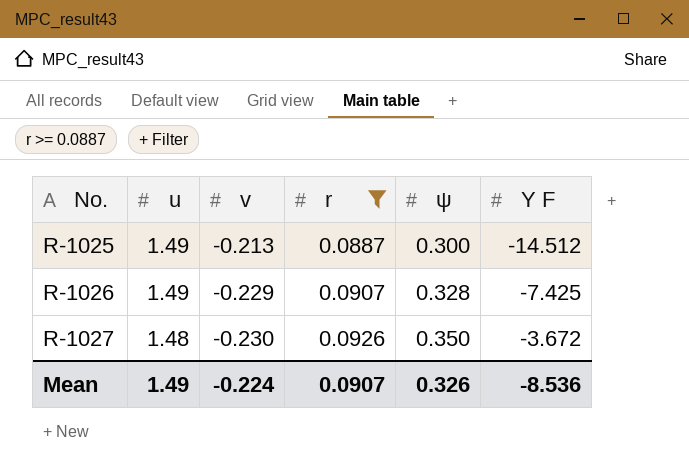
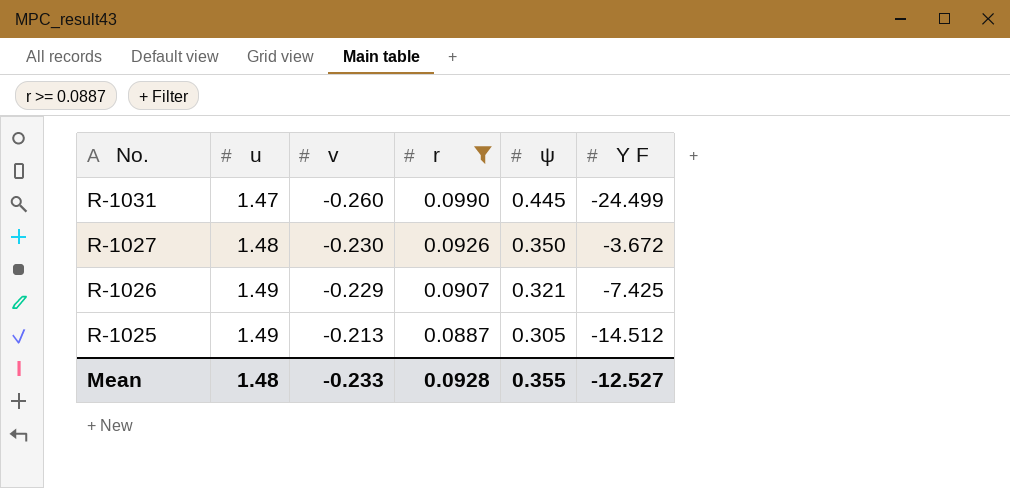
row order: No. ascending -> No. descending
row R-1031: none -> 1.47 | -0.260 | 0.0990 | 0.445 | -24.499
R-1026 | ψ: 0.328 -> 0.321
R-1025 | ψ: 0.300 -> 0.305
Mean | u: 1.49 -> 1.48
Mean | v: -0.224 -> -0.233
Mean | r: 0.0907 -> 0.0928
Mean | ψ: 0.326 -> 0.355
Mean | Y F: -8.536 -> -12.527

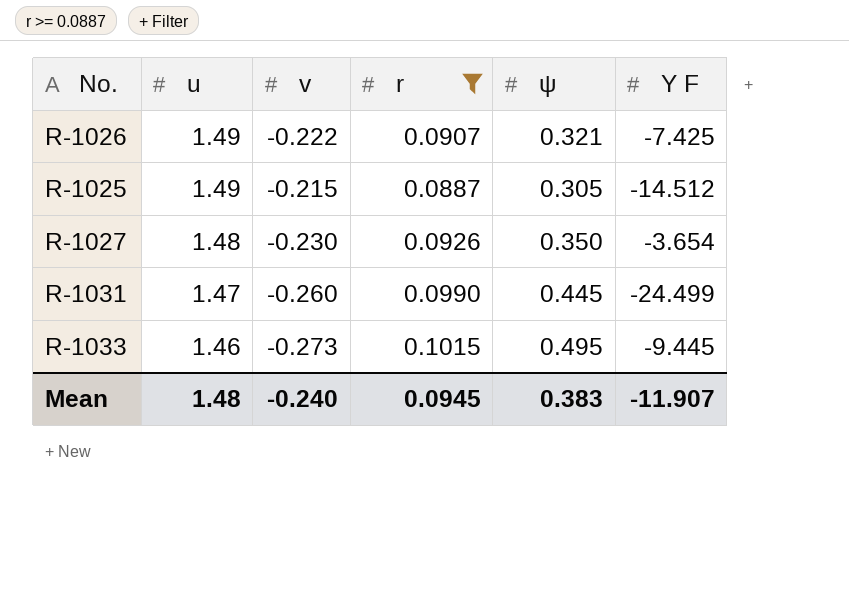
row order: No. descending -> u descending
R-1026 | v: -0.229 -> -0.222
R-1025 | v: -0.213 -> -0.215
R-1027 | Y F: -3.672 -> -3.654
row R-1033: none -> 1.46 | -0.273 | 0.1015 | 0.495 | -9.445
Mean | v: -0.233 -> -0.240
Mean | r: 0.0928 -> 0.0945
Mean | ψ: 0.355 -> 0.383
Mean | Y F: -12.527 -> -11.907

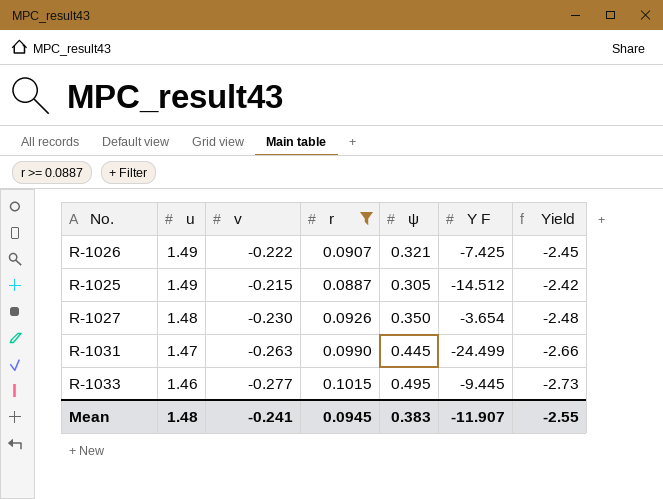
column Yield | formula: none -> [v] / [r]
R-1031 | v: -0.260 -> -0.263
R-1033 | v: -0.273 -> -0.277
Mean | v: -0.240 -> -0.241

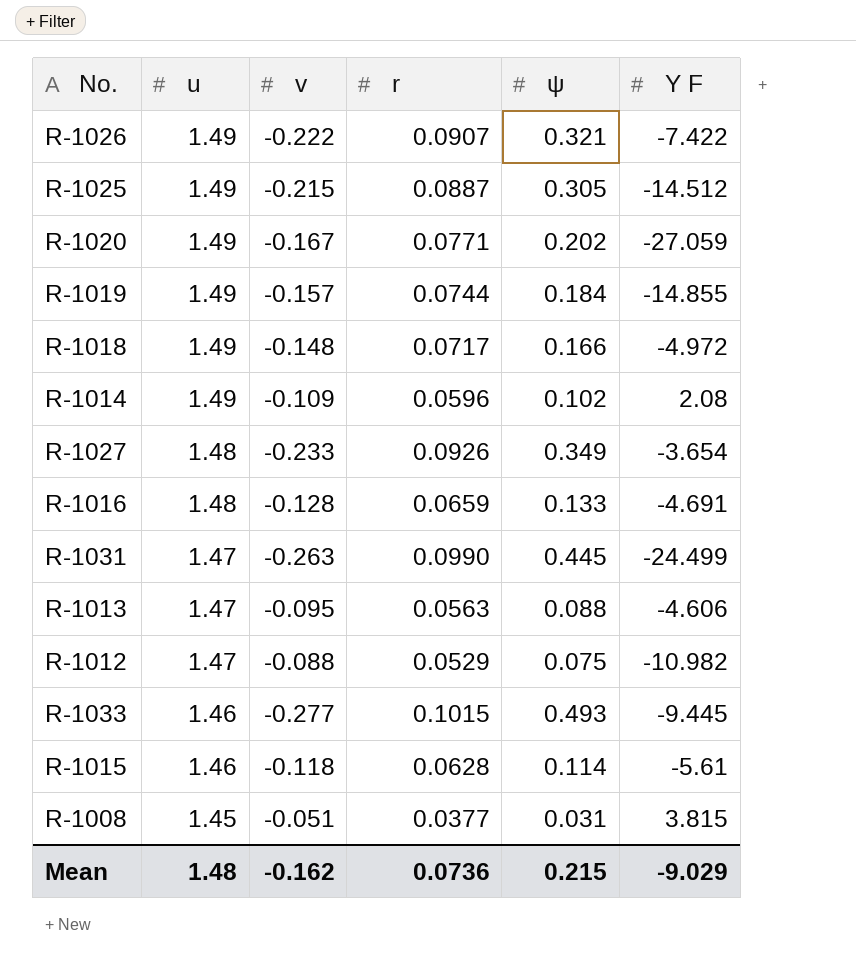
filter: r >= 0.0887 -> none
column Yield | formula: [v] / [r] -> none
R-1026 | Y F: -7.425 -> -7.422
R-1027 | v: -0.230 -> -0.233
R-1027 | ψ: 0.350 -> 0.349
R-1033 | ψ: 0.495 -> 0.493
Mean | v: -0.241 -> -0.162
Mean | r: 0.0945 -> 0.0736
Mean | ψ: 0.383 -> 0.215
Mean | Y F: -11.907 -> -9.029

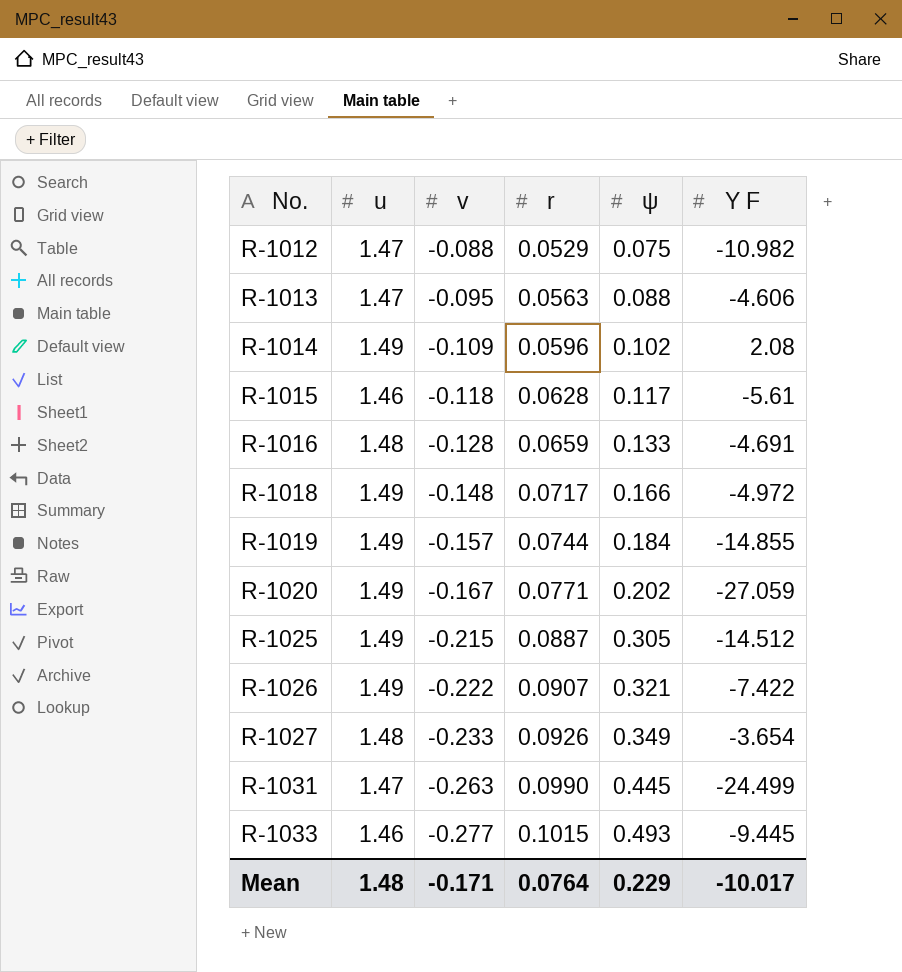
row order: u descending -> No. ascending
row R-1008: 1.45 | -0.051 | 0.0377 | 0.031 | 3.815 -> none
R-1015 | ψ: 0.114 -> 0.117
Mean | v: -0.162 -> -0.171
Mean | r: 0.0736 -> 0.0764
Mean | ψ: 0.215 -> 0.229
Mean | Y F: -9.029 -> -10.017

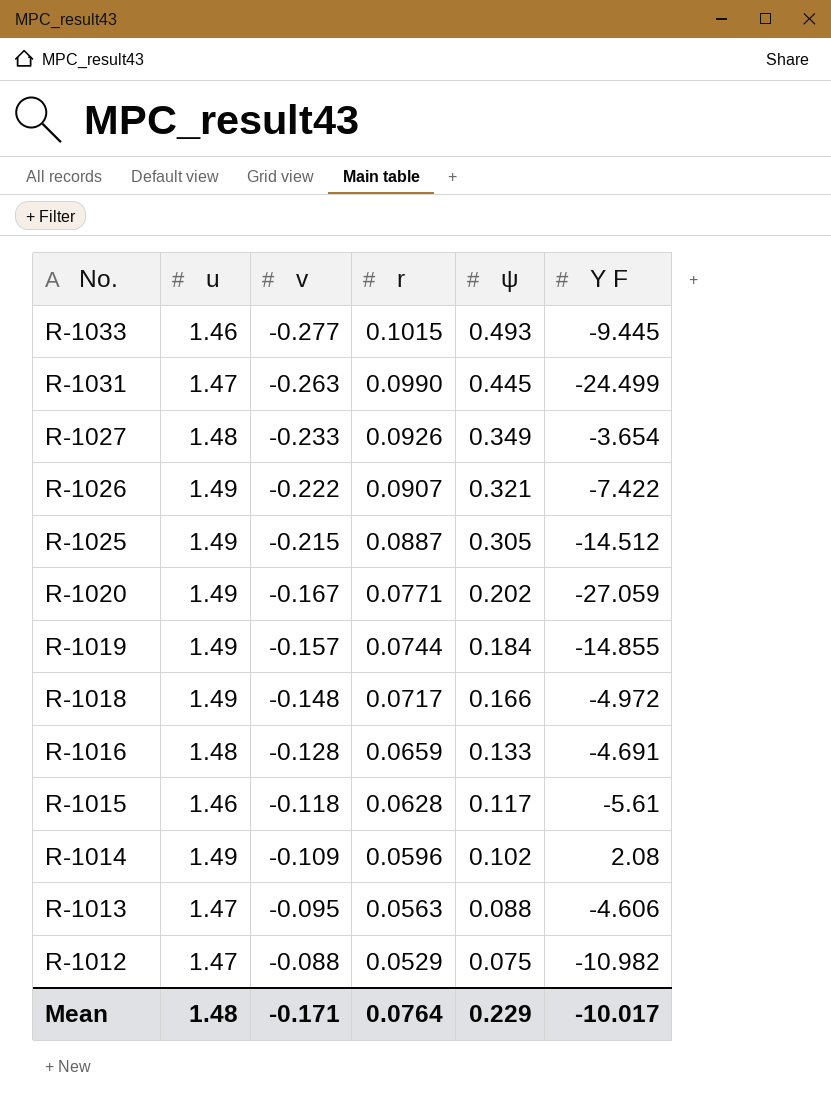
row order: No. ascending -> No. descending

